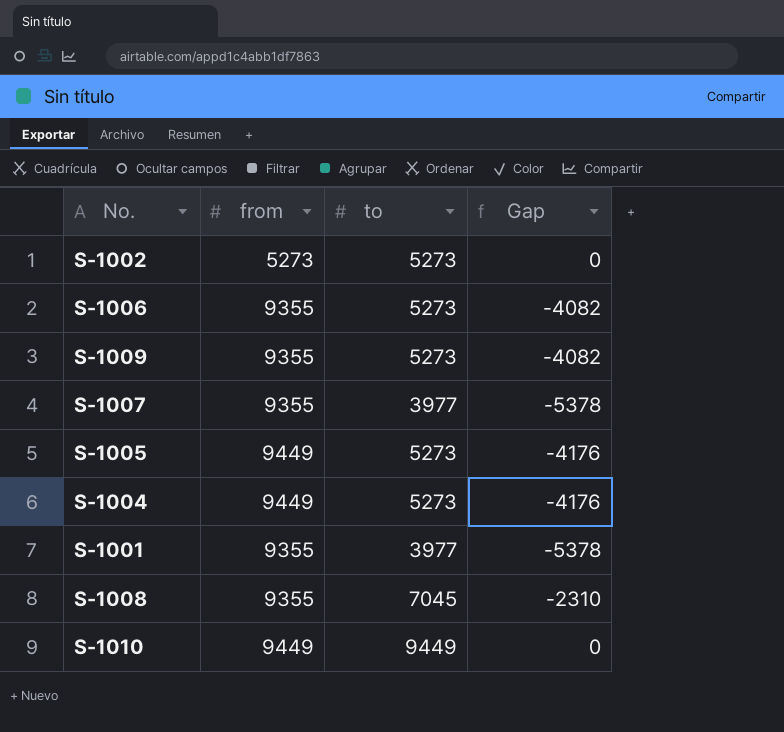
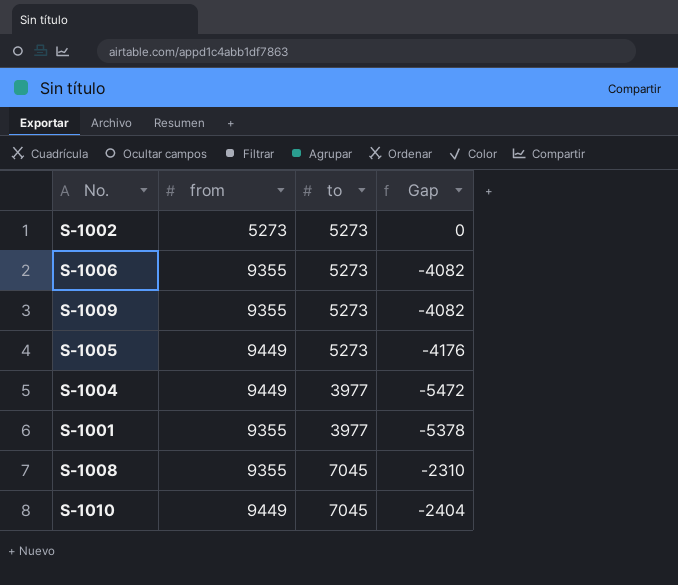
row S-1007: 9355 | 3977 | -5378 -> none
S-1004 | to: 5273 -> 3977
S-1004 | Gap: -4176 -> -5472
S-1010 | to: 9449 -> 7045
S-1010 | Gap: 0 -> -2404

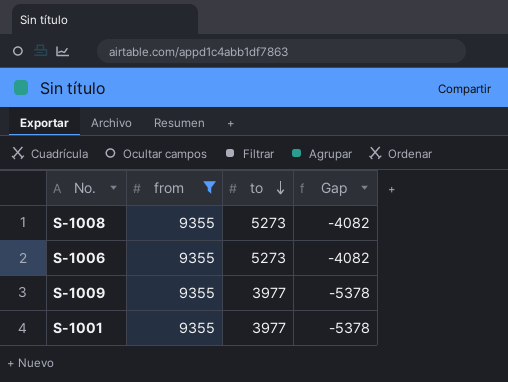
filter: none -> from = 9355
row order: none -> to descending
S-1008 | to: 7045 -> 5273
S-1008 | Gap: -2310 -> -4082
S-1009 | to: 5273 -> 3977
S-1009 | Gap: -4082 -> -5378

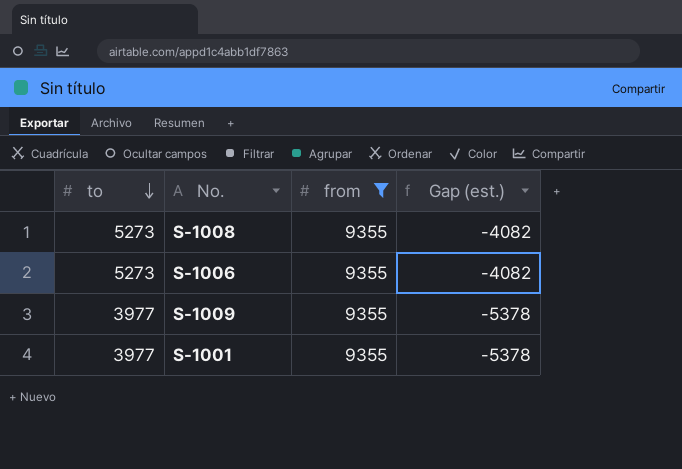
column to | position: 3 -> 1
column name: Gap -> Gap (est.)

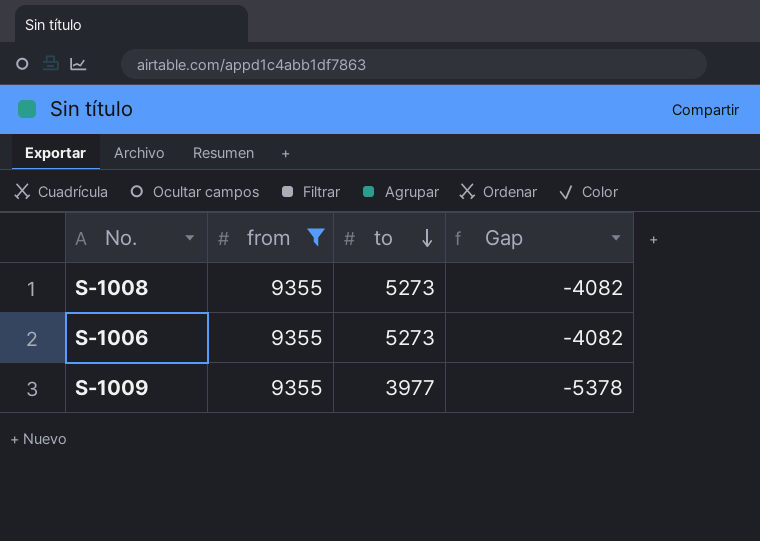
column to | position: 1 -> 3
column name: Gap (est.) -> Gap
row S-1001: 3977 | 9355 | -5378 -> none

